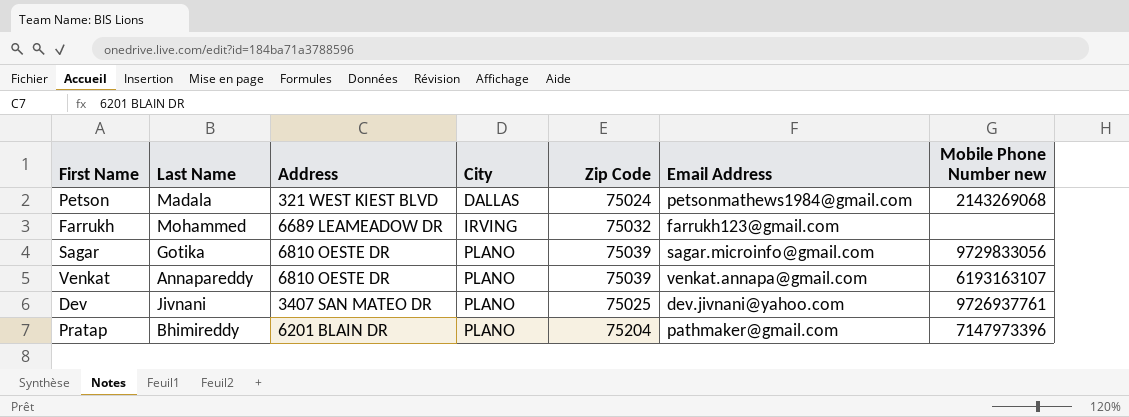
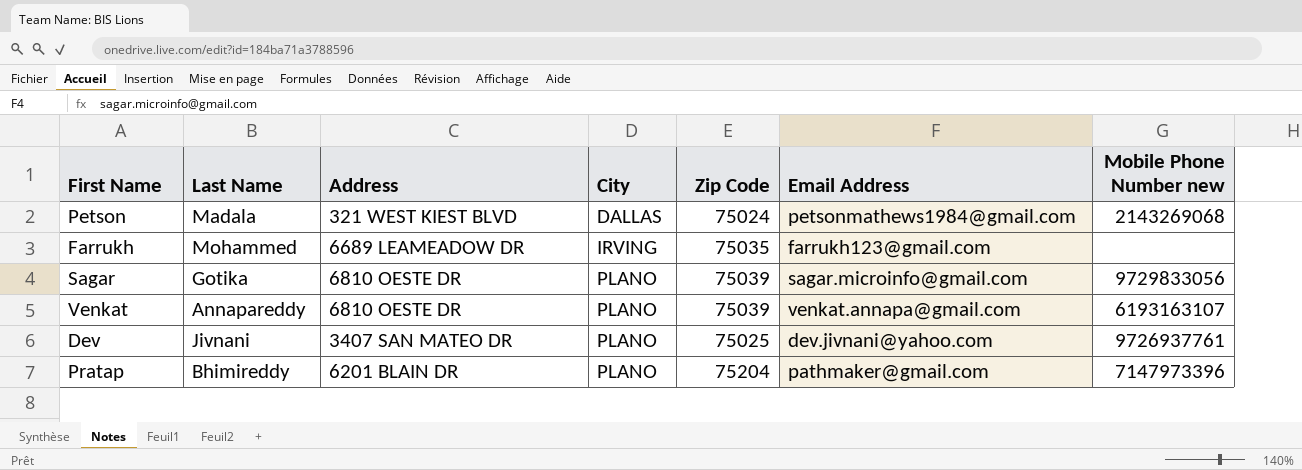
Farrukh | Zip Code: 75032 -> 75035

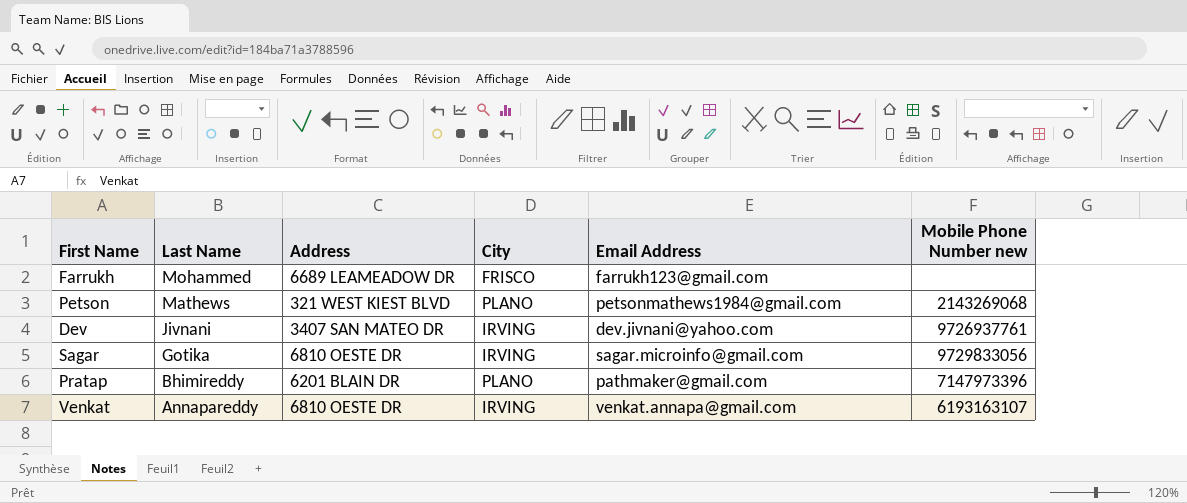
row order: City ascending -> Last Name descending
column Zip Code | position: 5 -> none
Farrukh | City: IRVING -> FRISCO
Petson | Last Name: Madala -> Mathews
Petson | City: DALLAS -> PLANO
Dev | City: PLANO -> IRVING
Sagar | City: PLANO -> IRVING
Venkat | City: PLANO -> IRVING

